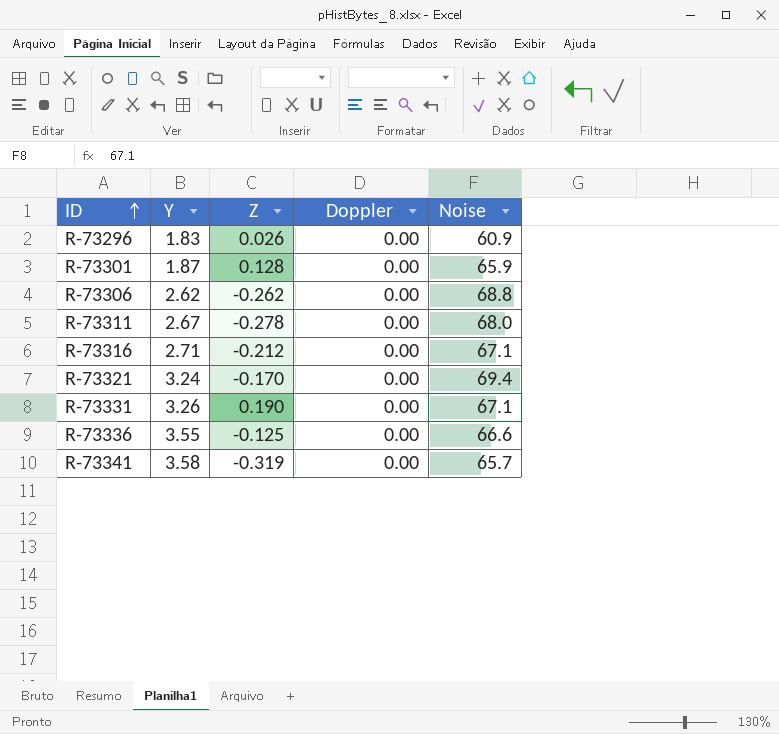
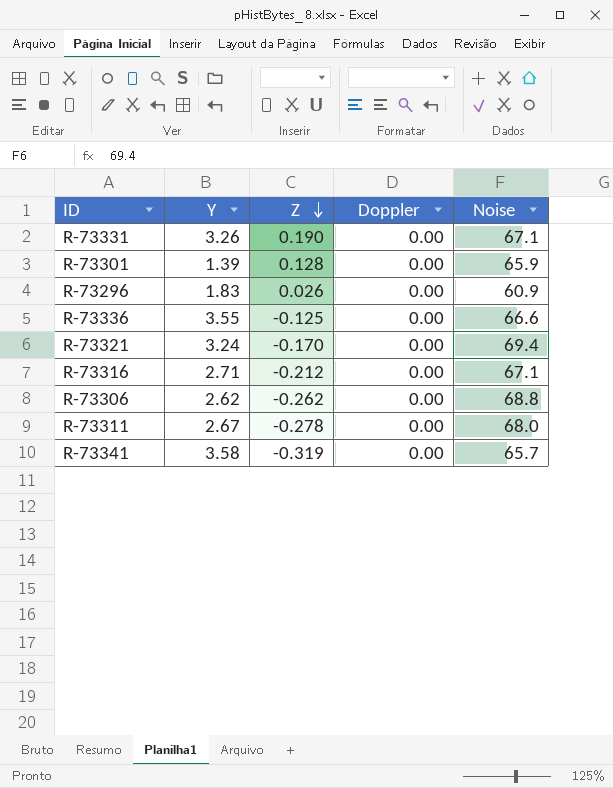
row order: ID ascending -> Z descending
R-73301 | Y: 1.87 -> 1.39

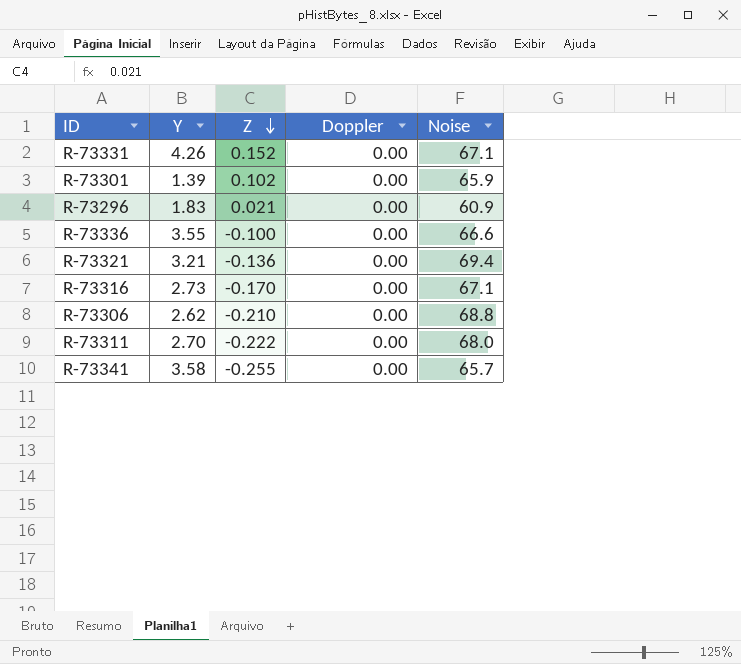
R-73331 | Y: 3.26 -> 4.26
R-73331 | Z: 0.190 -> 0.152
R-73301 | Z: 0.128 -> 0.102
R-73296 | Z: 0.026 -> 0.021
R-73336 | Z: -0.125 -> -0.100
R-73321 | Y: 3.24 -> 3.21
R-73321 | Z: -0.170 -> -0.136
R-73316 | Y: 2.71 -> 2.73
R-73316 | Z: -0.212 -> -0.170
R-73306 | Z: -0.262 -> -0.210
R-73311 | Y: 2.67 -> 2.70
R-73311 | Z: -0.278 -> -0.222
R-73341 | Z: -0.319 -> -0.255

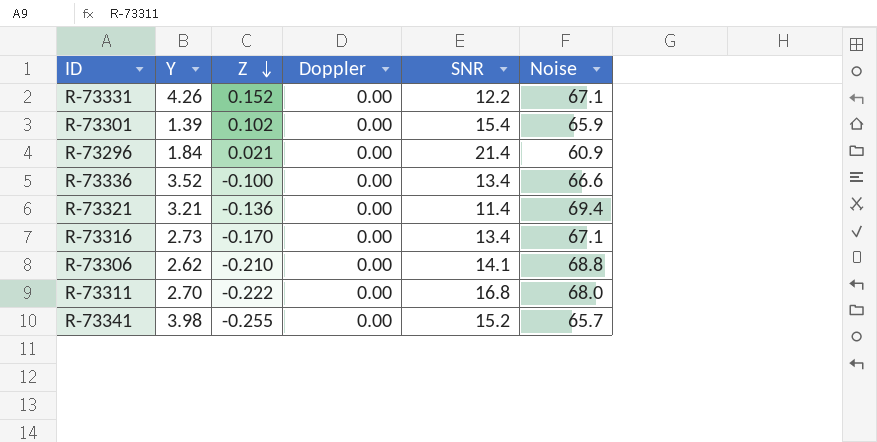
column SNR | position: none -> 5
R-73296 | Y: 1.83 -> 1.84
R-73336 | Y: 3.55 -> 3.52
R-73341 | Y: 3.58 -> 3.98

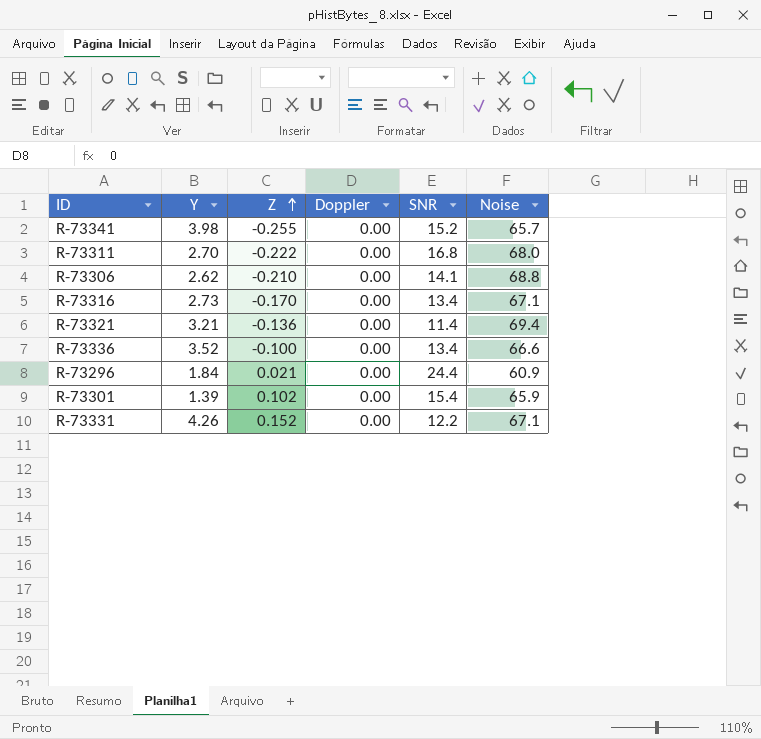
row order: Z descending -> Z ascending
R-73296 | SNR: 21.4 -> 24.4

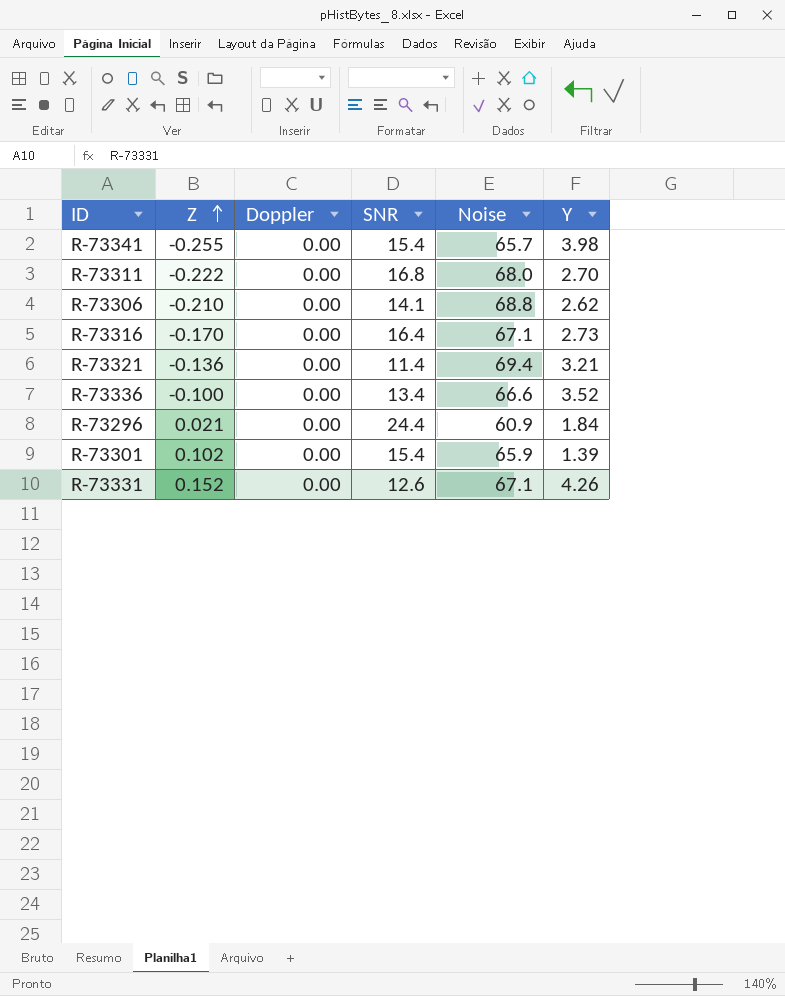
column Y | position: 2 -> 6
R-73341 | SNR: 15.2 -> 15.4
R-73316 | SNR: 13.4 -> 16.4
R-73331 | SNR: 12.2 -> 12.6

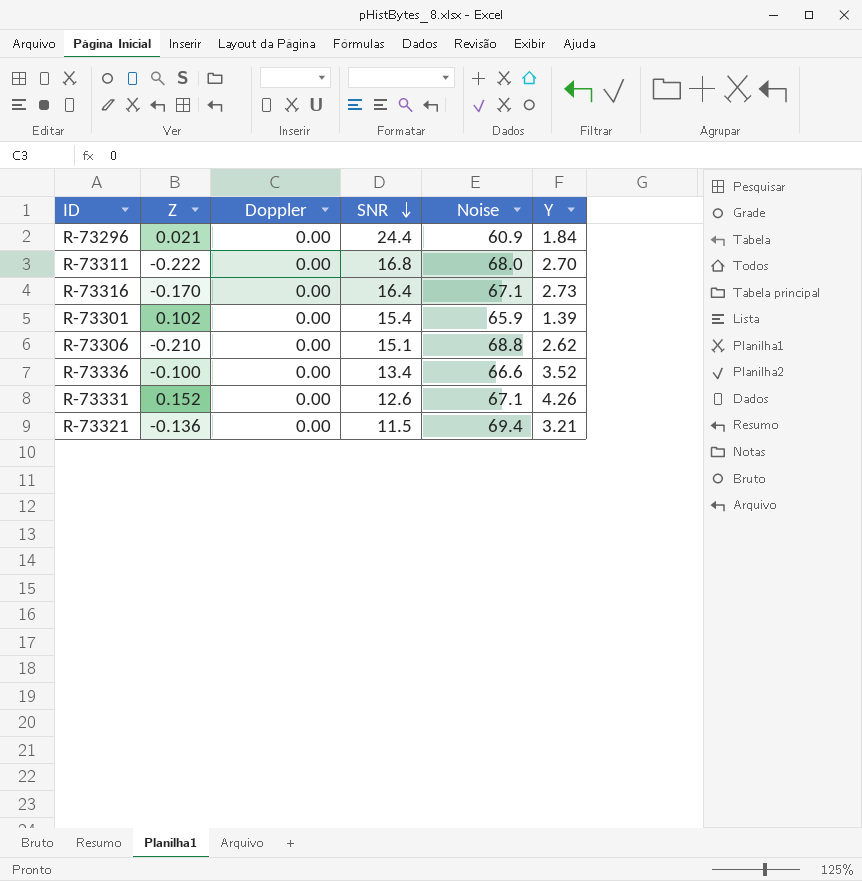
row order: Z ascending -> SNR descending
row R-73341: -0.255 | 0.00 | 15.4 | 65.7 | 3.98 -> none
R-73306 | SNR: 14.1 -> 15.1
R-73321 | SNR: 11.4 -> 11.5

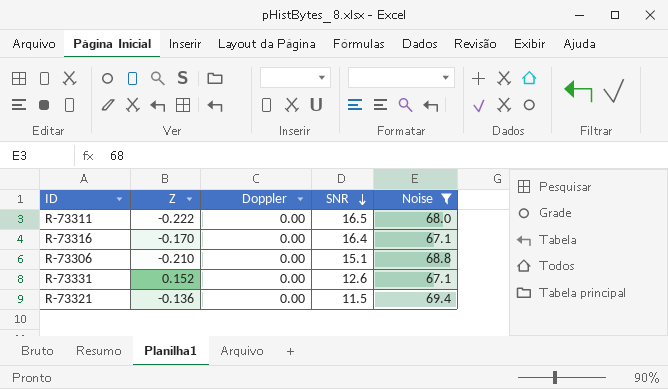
filter: none -> Noise >= 67.1
column Y | position: 6 -> none
R-73311 | SNR: 16.8 -> 16.5

